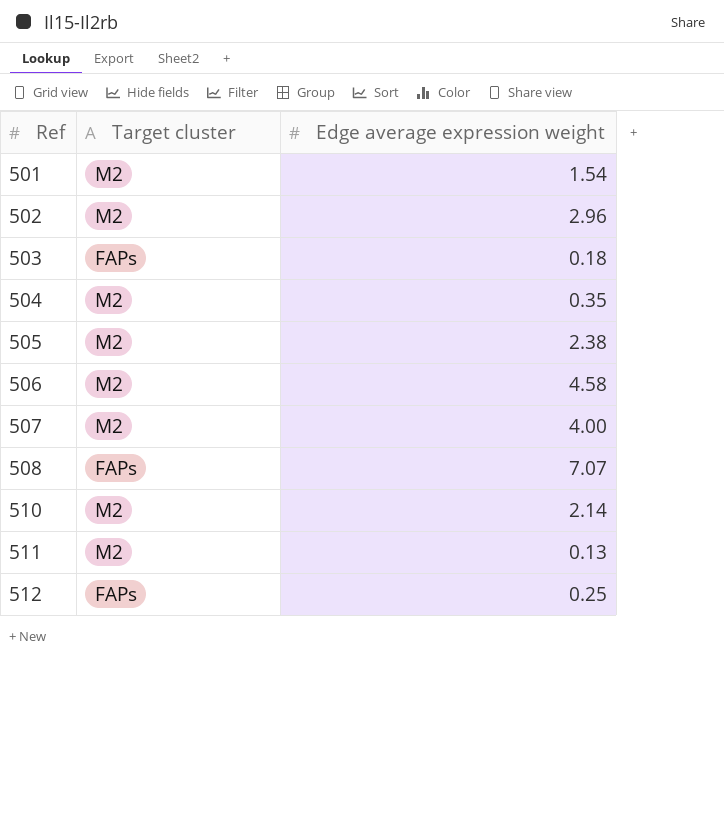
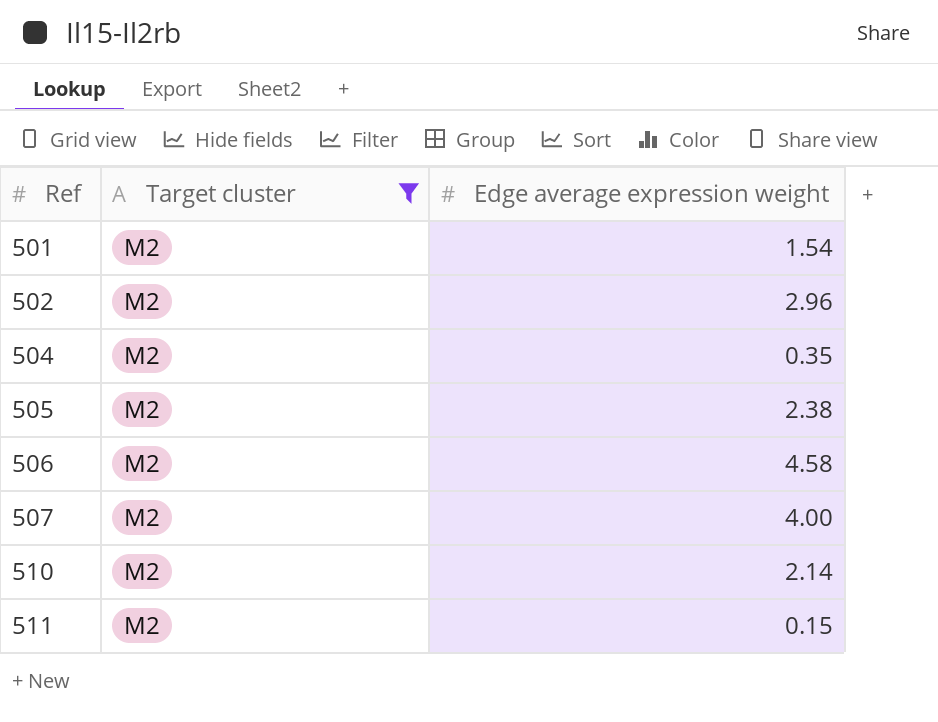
filter: none -> Target cluster = M2
511 | Edge average expression weight: 0.13 -> 0.15

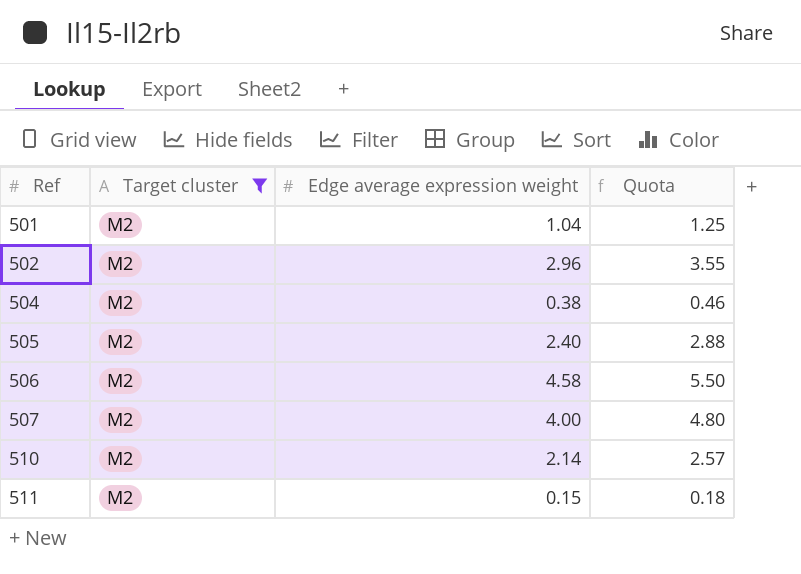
column Quota | formula: none -> [Edge average expression weight] * 1.2
501 | Edge average expression weight: 1.54 -> 1.04
504 | Edge average expression weight: 0.35 -> 0.38
505 | Edge average expression weight: 2.38 -> 2.40

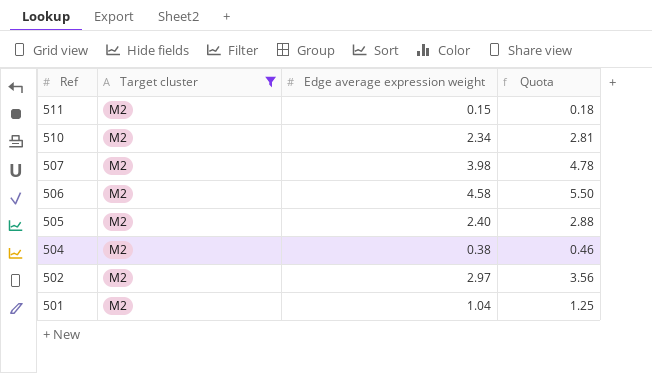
row order: Ref ascending -> Ref descending
510 | Edge average expression weight: 2.14 -> 2.34
510 | Quota: 2.57 -> 2.81
507 | Edge average expression weight: 4.00 -> 3.98
507 | Quota: 4.80 -> 4.78
502 | Edge average expression weight: 2.96 -> 2.97
502 | Quota: 3.55 -> 3.56

